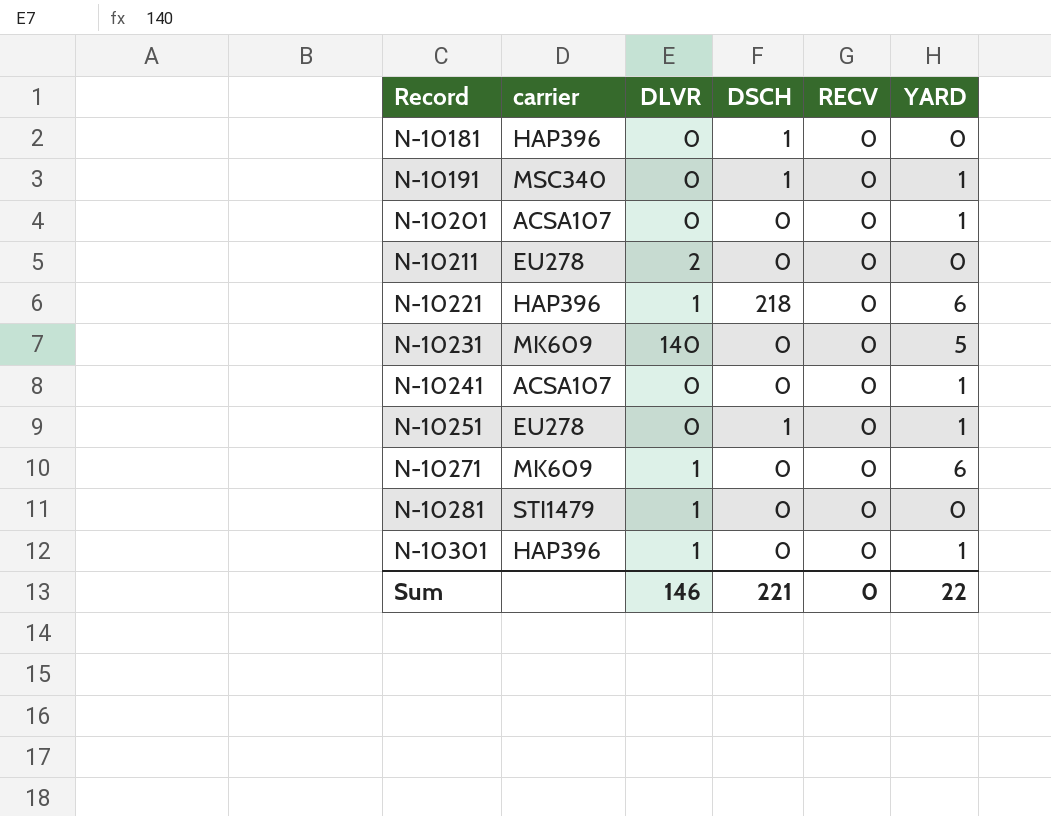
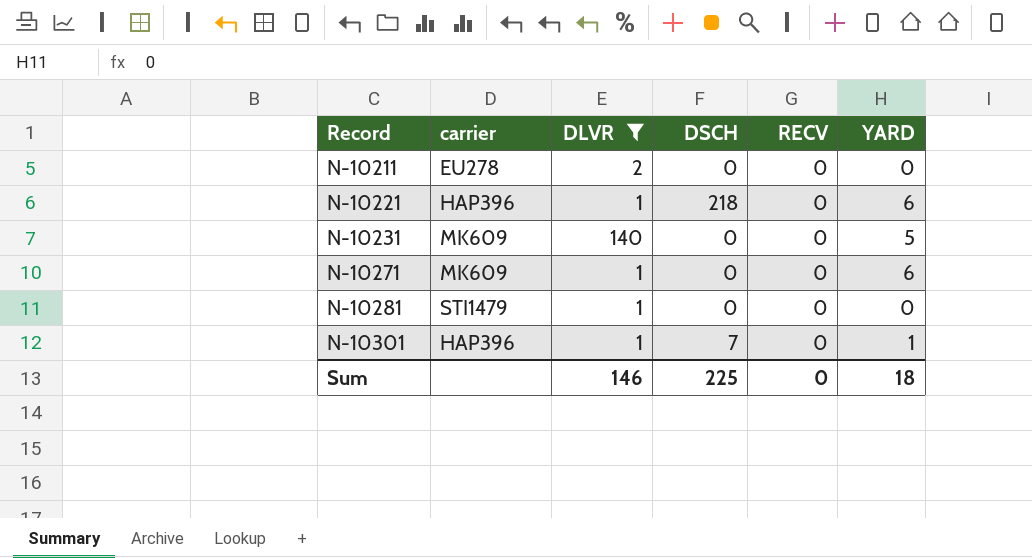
filter: none -> DLVR != 0
N-10301 | DSCH: 0 -> 7
Sum | DSCH: 221 -> 225
Sum | YARD: 22 -> 18

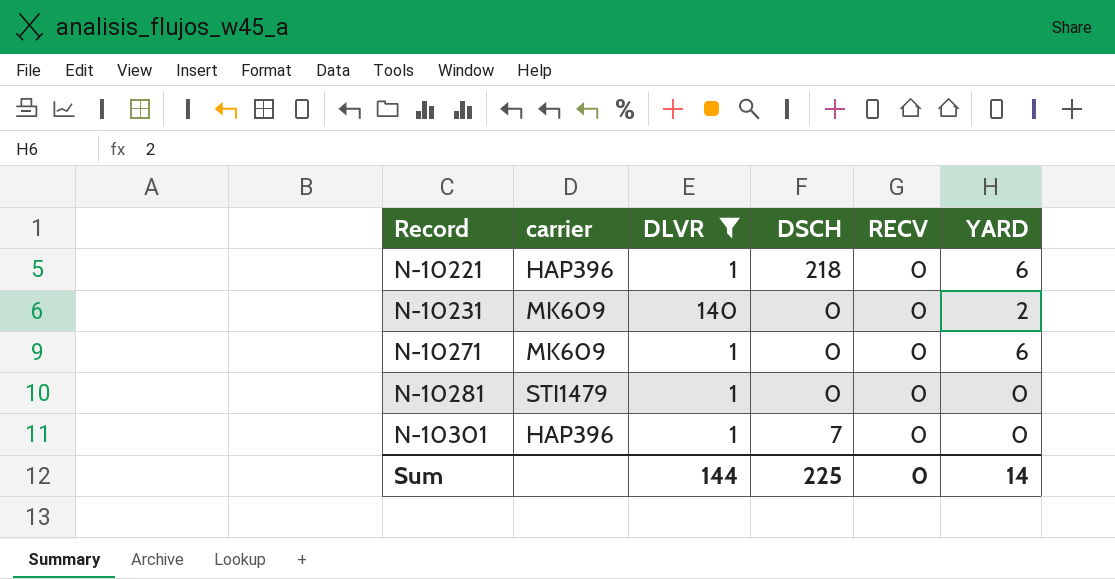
row N-10211: EU278 | 2 | 0 | 0 | 0 -> none
N-10231 | YARD: 5 -> 2
N-10301 | YARD: 1 -> 0
Sum | DLVR: 146 -> 144
Sum | YARD: 18 -> 14

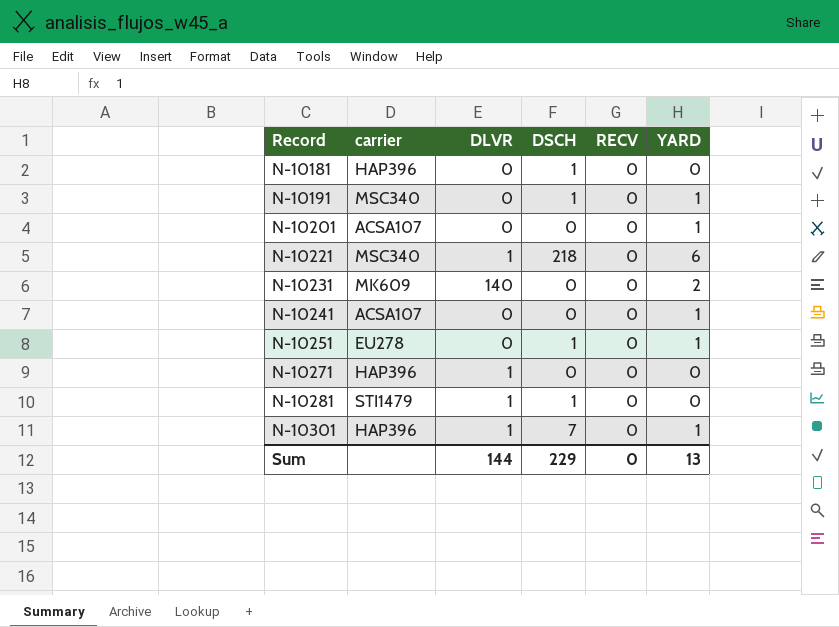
filter: DLVR != 0 -> none
N-10221 | carrier: HAP396 -> MSC340
N-10271 | carrier: MK609 -> HAP396
N-10271 | YARD: 6 -> 0
N-10281 | DSCH: 0 -> 1
N-10301 | YARD: 0 -> 1
Sum | DSCH: 225 -> 229
Sum | YARD: 14 -> 13

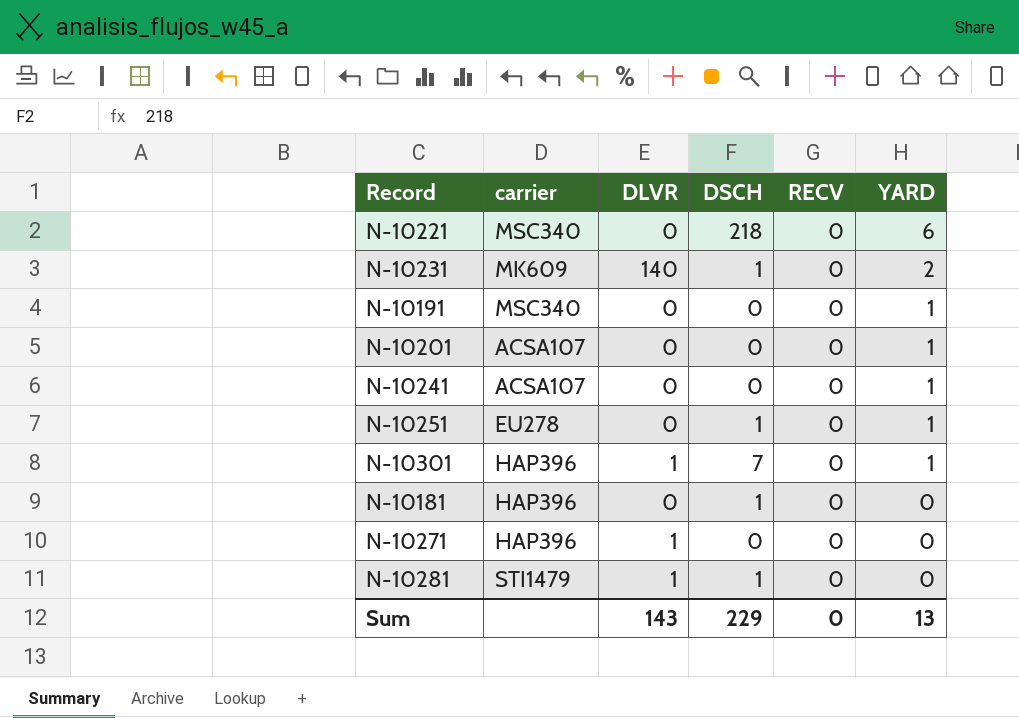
row order: Record ascending -> YARD descending
N-10221 | DLVR: 1 -> 0
N-10231 | DSCH: 0 -> 1
N-10191 | DSCH: 1 -> 0
Sum | DLVR: 144 -> 143

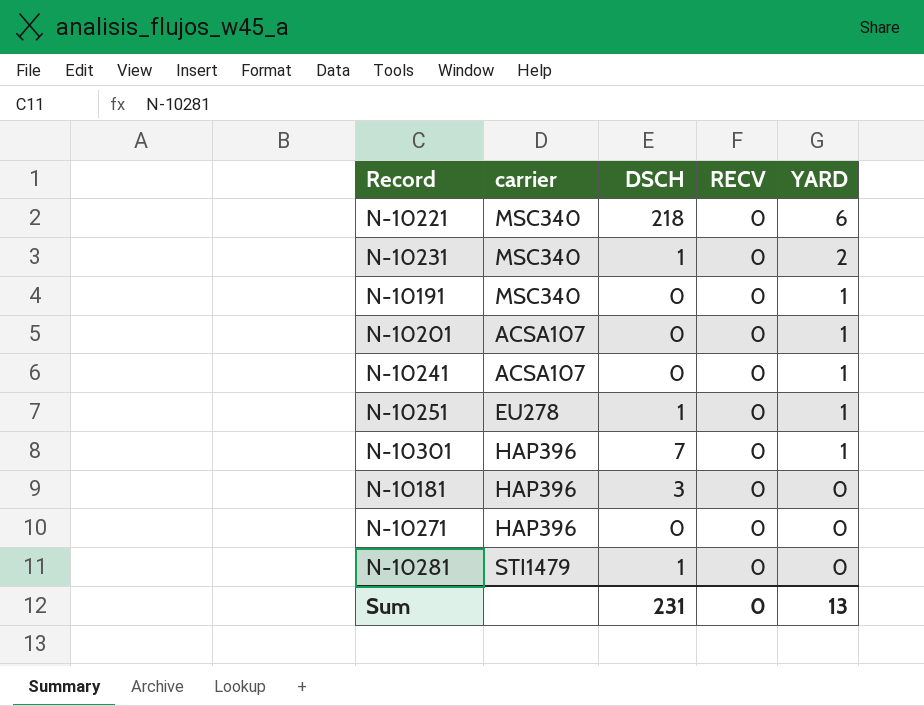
column DLVR | position: 3 -> none
N-10231 | carrier: MK609 -> MSC340
N-10181 | DSCH: 1 -> 3
Sum | DSCH: 229 -> 231

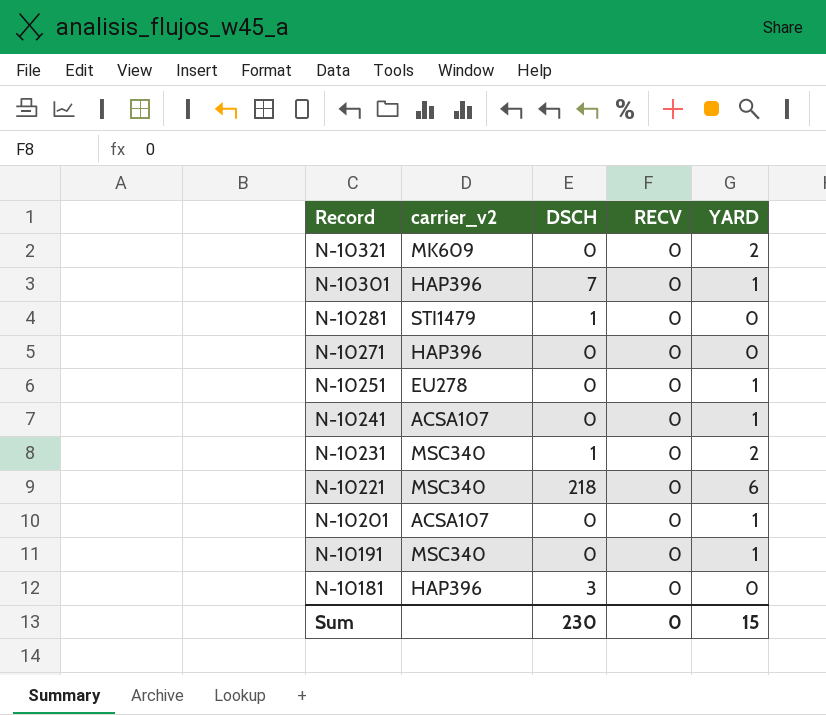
row order: YARD descending -> Record descending
column name: carrier -> carrier_v2
row N-10321: none -> MK609 | 0 | 0 | 2
N-10251 | DSCH: 1 -> 0
Sum | DSCH: 231 -> 230
Sum | YARD: 13 -> 15

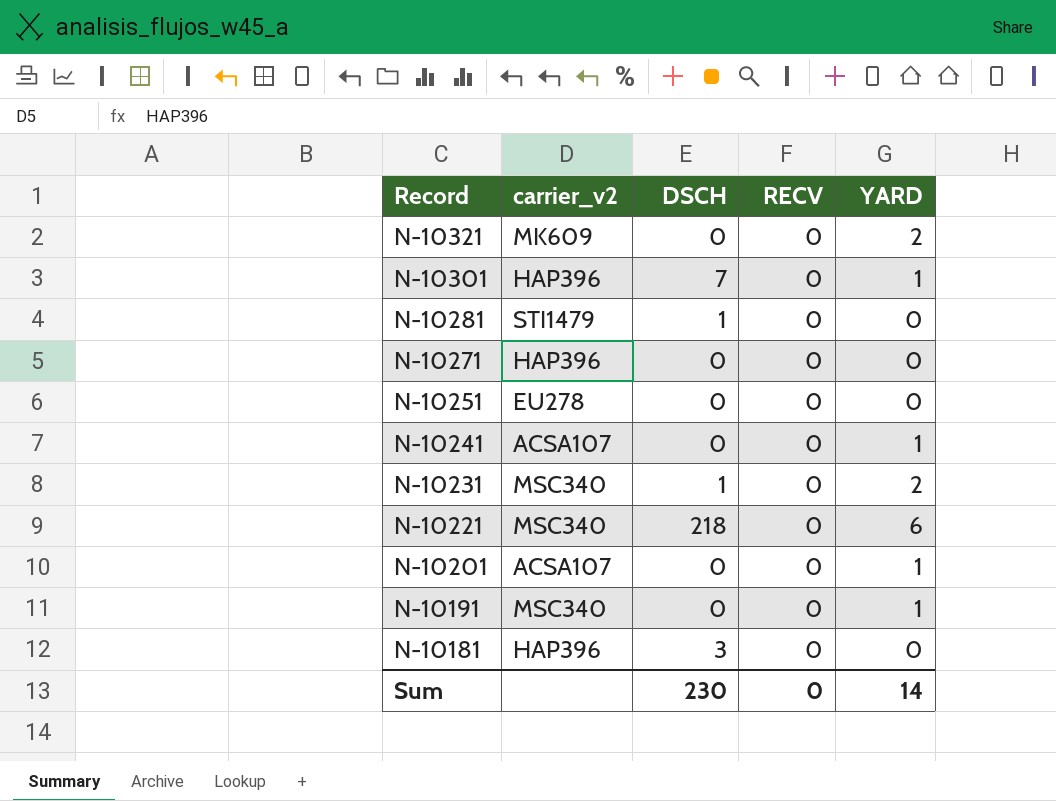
N-10251 | YARD: 1 -> 0
Sum | YARD: 15 -> 14

